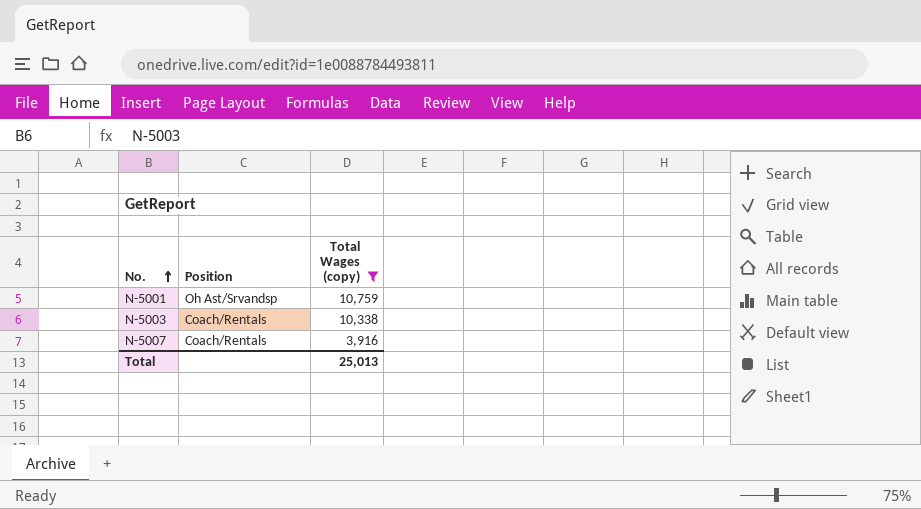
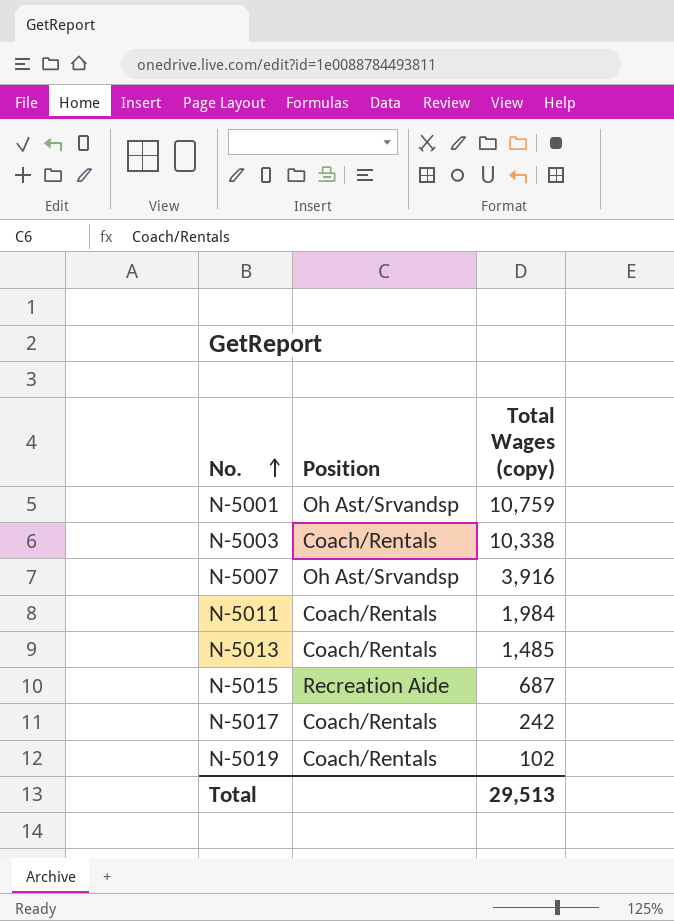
filter: Total Wages (copy) >= 3,916 -> none
N-5007 | Position: Coach/Rentals -> Oh Ast/Srvandsp
Total | Total Wages (copy): 25,013 -> 29,513

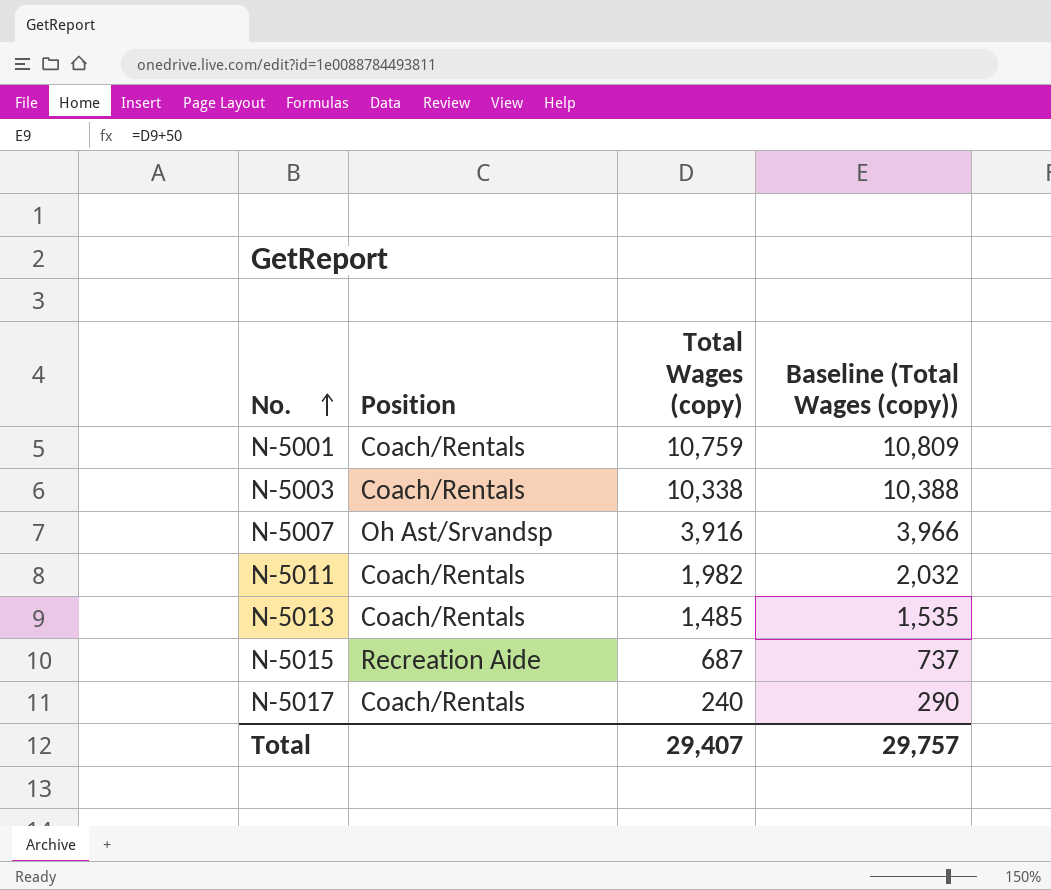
column Baseline (Total Wages (copy)) | formula: none -> [Total Wages (copy)] + 50
row N-5019: Coach/Rentals | 102 -> none
N-5001 | Position: Oh Ast/Srvandsp -> Coach/Rentals
N-5011 | Total Wages (copy): 1,984 -> 1,982
N-5017 | Total Wages (copy): 242 -> 240
Total | Total Wages (copy): 29,513 -> 29,407

